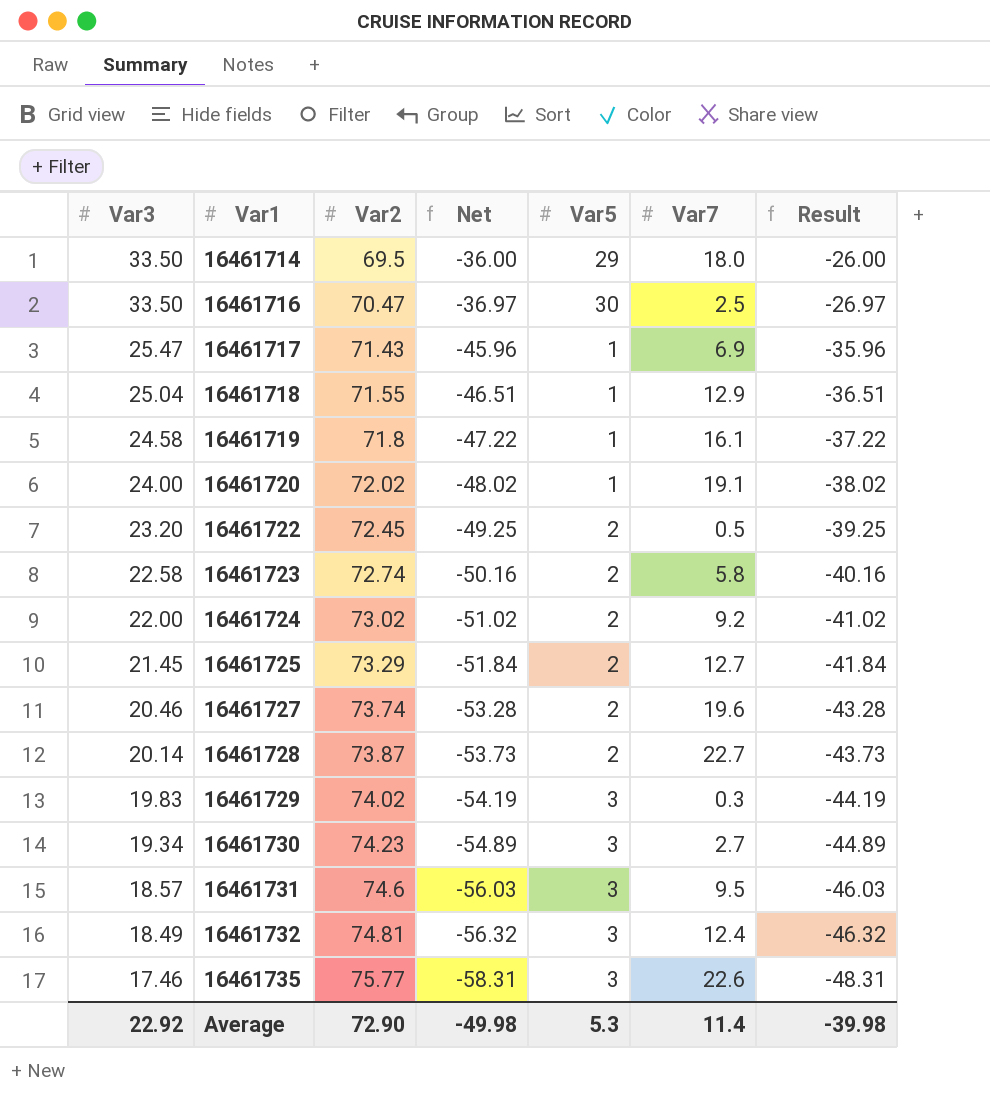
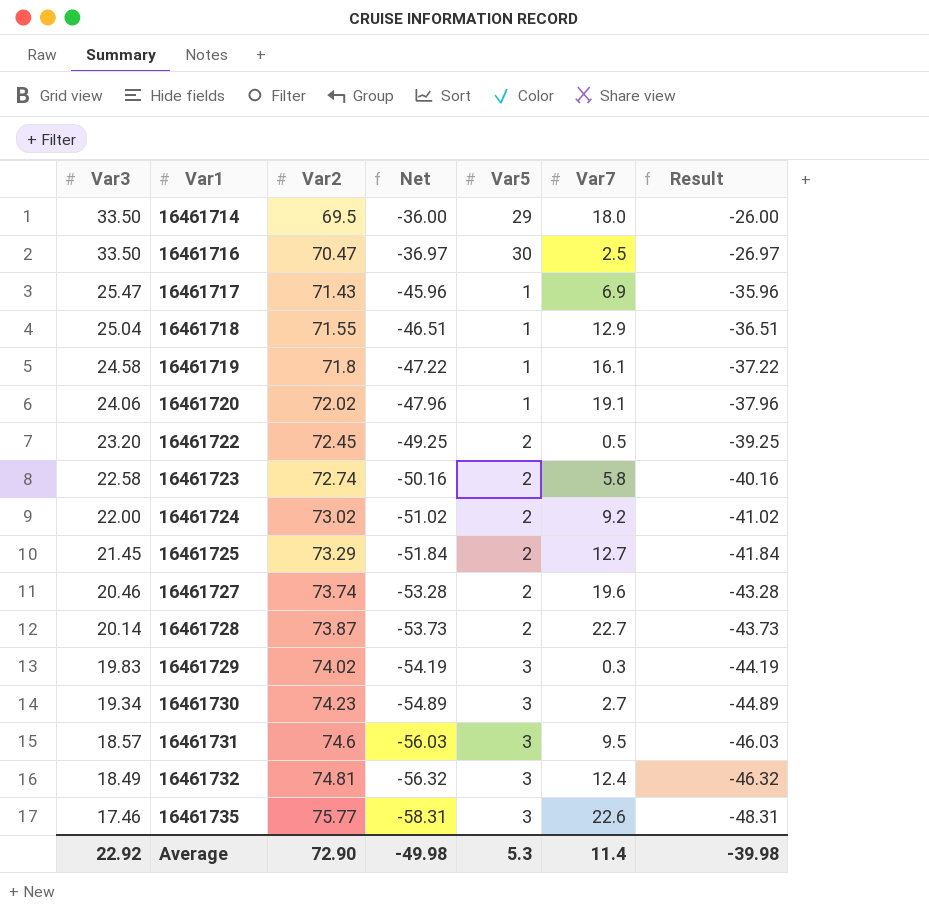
16461720 | Var3: 24.00 -> 24.06
16461720 | Net: -48.02 -> -47.96
16461720 | Result: -38.02 -> -37.96

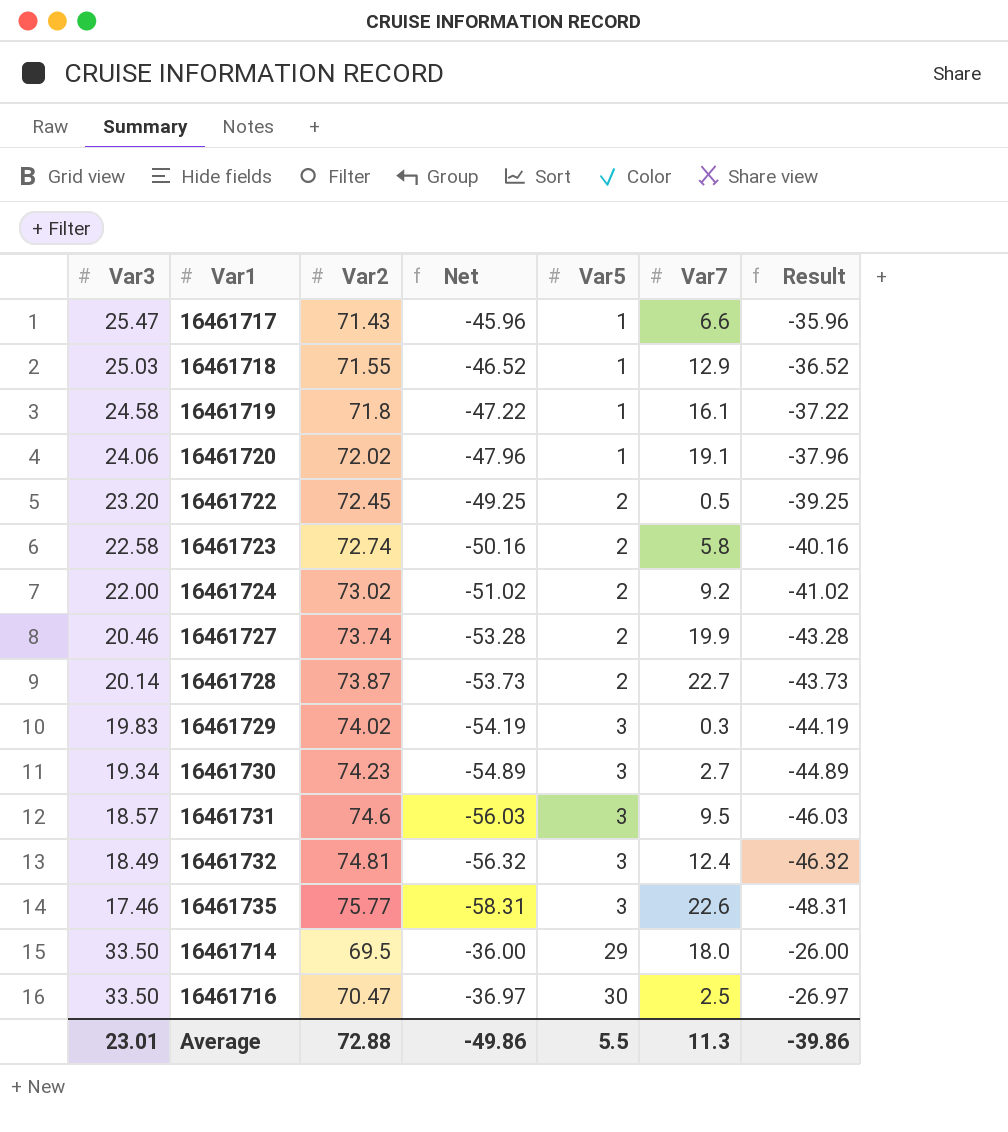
row order: Var3 descending -> Var5 ascending
row 16461725: 21.45 | 73.29 | -51.84 | 2 | 12.7 | -41.84 -> none
16461717 | Var7: 6.9 -> 6.6
16461718 | Var3: 25.04 -> 25.03
16461718 | Net: -46.51 -> -46.52
16461718 | Result: -36.51 -> -36.52
16461727 | Var7: 19.6 -> 19.9
Average | Var3: 22.92 -> 23.01
Average | Var2: 72.90 -> 72.88
Average | Net: -49.98 -> -49.86
Average | Var5: 5.3 -> 5.5
Average | Var7: 11.4 -> 11.3
Average | Result: -39.98 -> -39.86

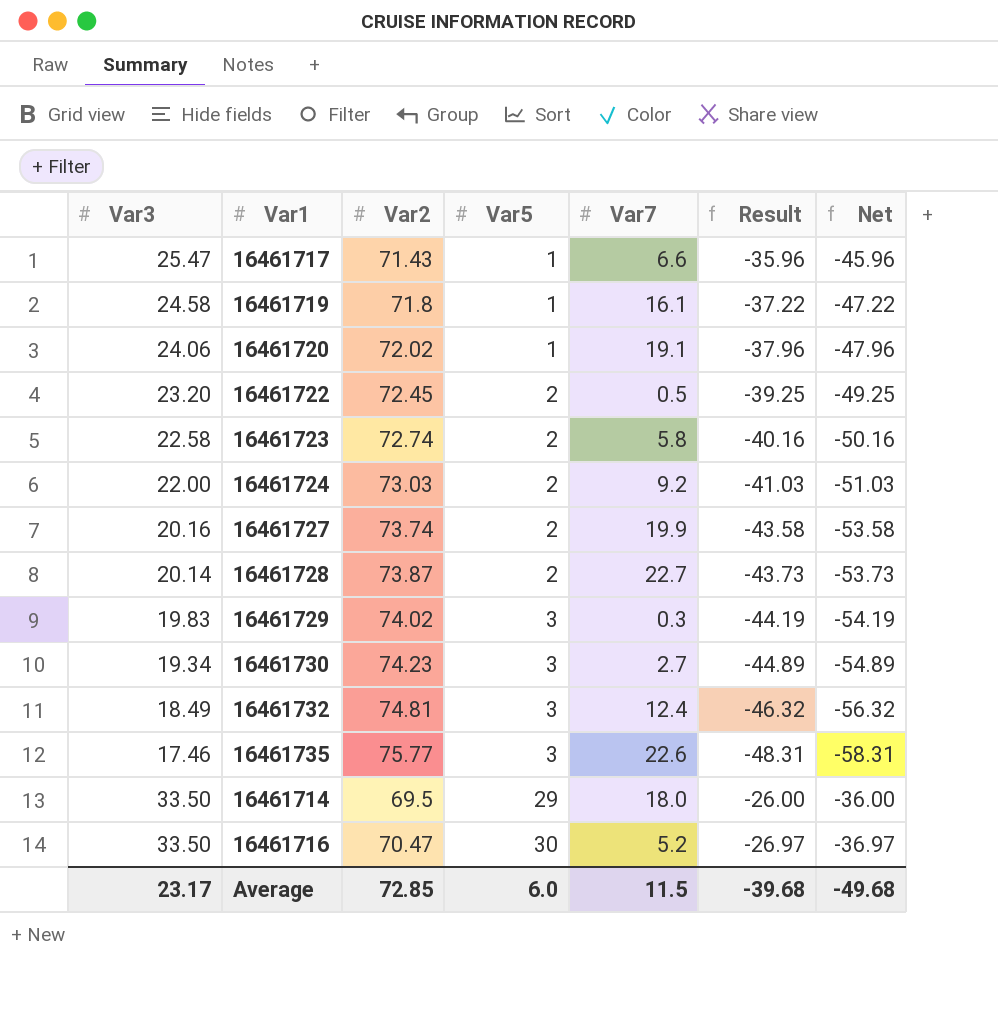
column Net | position: 4 -> 7
row 16461718: 25.03 | 71.55 | -46.52 | 1 | 12.9 | -36.52 -> none
row 16461731: 18.57 | 74.6 | -56.03 | 3 | 9.5 | -46.03 -> none
16461724 | Var2: 73.02 -> 73.03
16461724 | Result: -41.02 -> -41.03
16461724 | Net: -51.02 -> -51.03
16461727 | Var3: 20.46 -> 20.16
16461727 | Result: -43.28 -> -43.58
16461727 | Net: -53.28 -> -53.58
16461716 | Var7: 2.5 -> 5.2
Average | Var3: 23.01 -> 23.17
Average | Var2: 72.88 -> 72.85
Average | Var5: 5.5 -> 6.0
Average | Var7: 11.3 -> 11.5
Average | Result: -39.86 -> -39.68
Average | Net: -49.86 -> -49.68

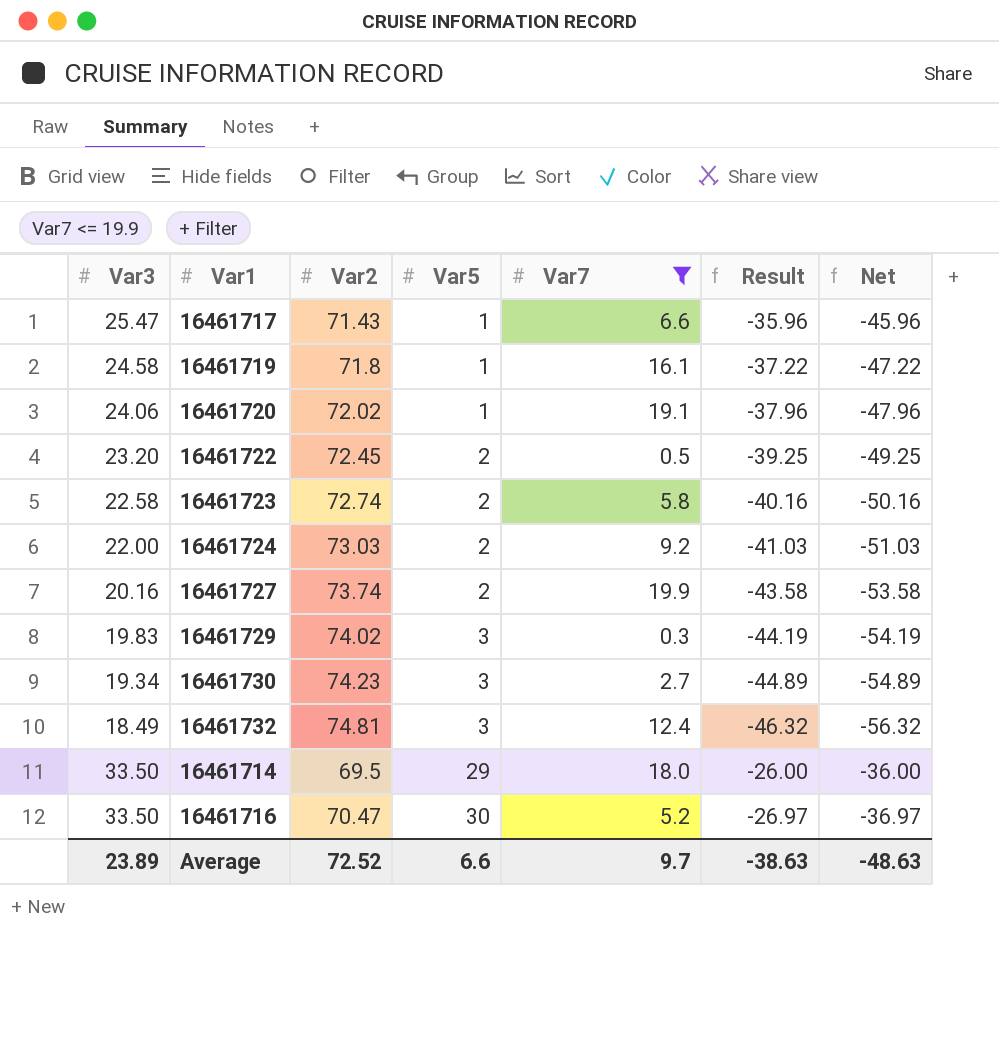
filter: none -> Var7 <= 19.9
Average | Var3: 23.17 -> 23.89
Average | Var2: 72.85 -> 72.52
Average | Var5: 6.0 -> 6.6
Average | Var7: 11.5 -> 9.7
Average | Result: -39.68 -> -38.63
Average | Net: -49.68 -> -48.63

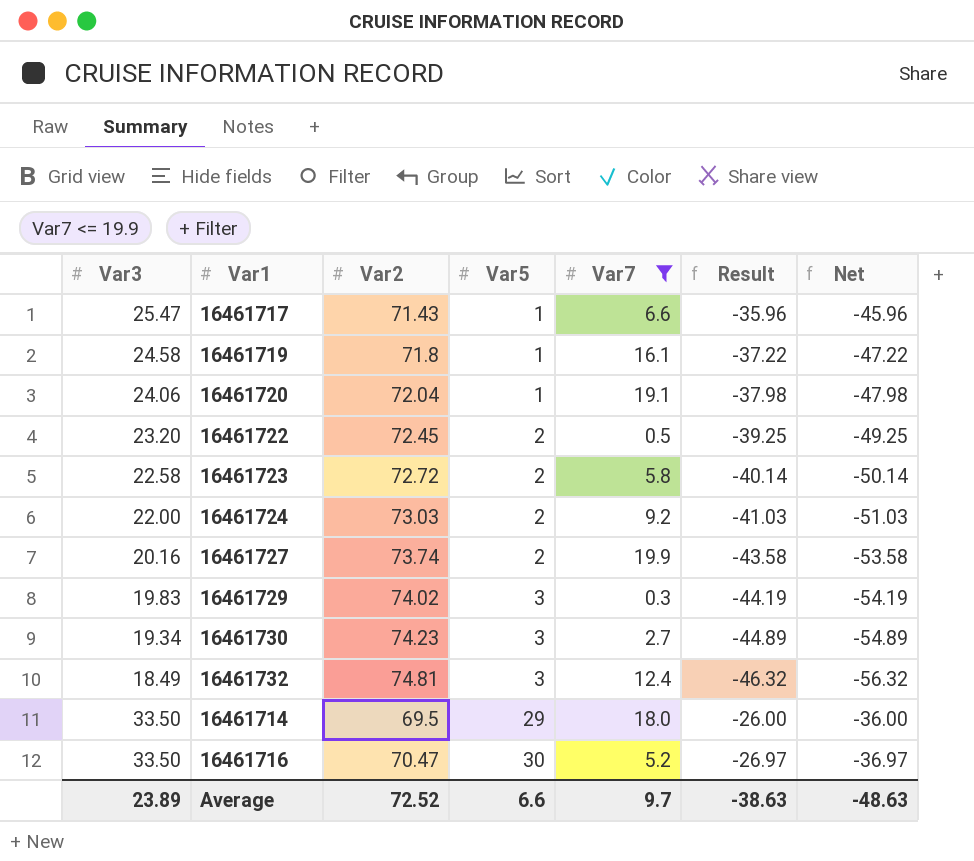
16461720 | Var2: 72.02 -> 72.04
16461720 | Result: -37.96 -> -37.98
16461720 | Net: -47.96 -> -47.98
16461723 | Var2: 72.74 -> 72.72
16461723 | Result: -40.16 -> -40.14
16461723 | Net: -50.16 -> -50.14

